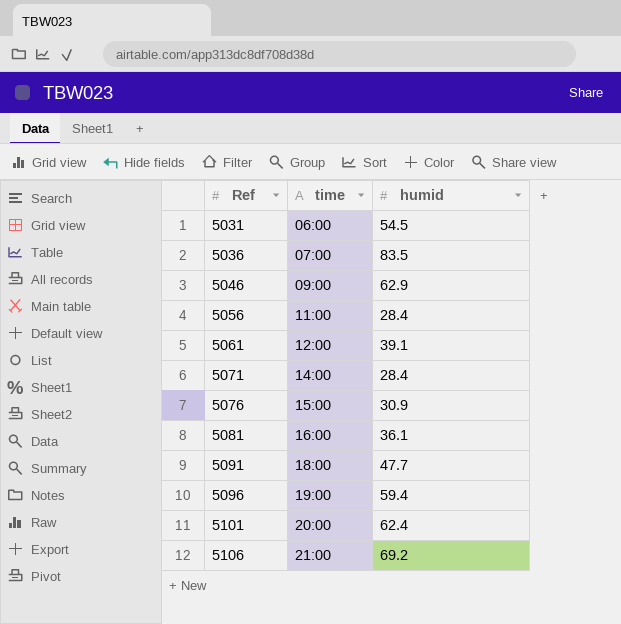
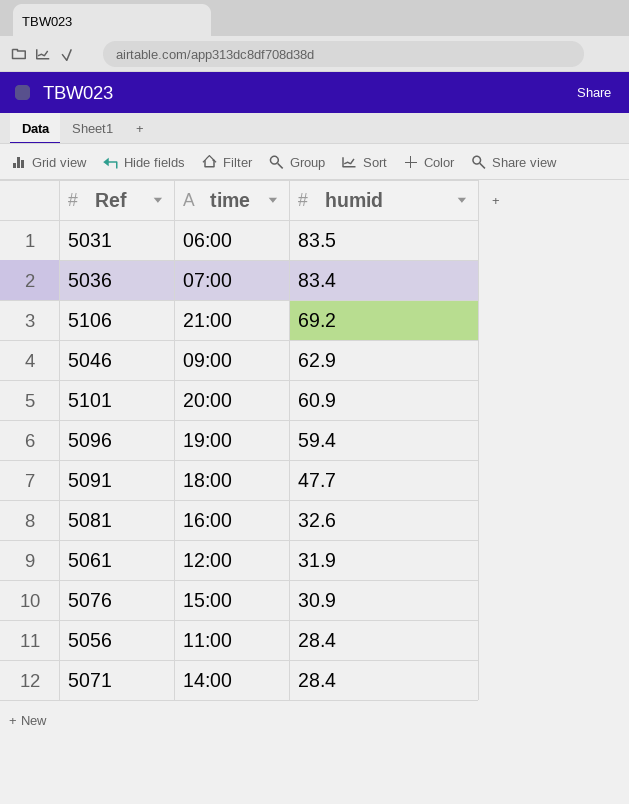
row order: Ref ascending -> humid descending
5031 | humid: 54.5 -> 83.5
5036 | humid: 83.5 -> 83.4
5101 | humid: 62.4 -> 60.9
5081 | humid: 36.1 -> 32.6
5061 | humid: 39.1 -> 31.9

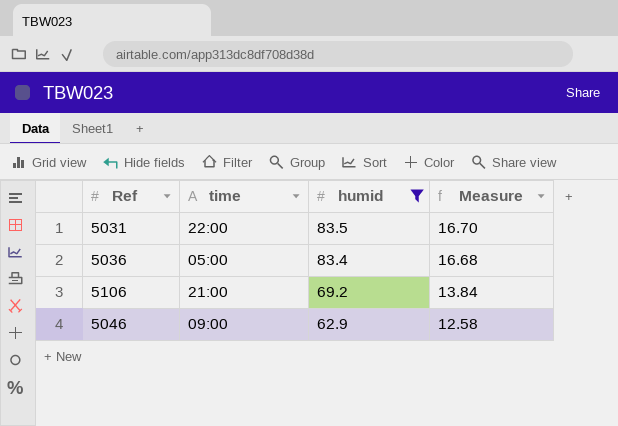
filter: none -> humid >= 62.9
column Measure | formula: none -> [humid] * 0.2
5031 | time: 06:00 -> 22:00
5036 | time: 07:00 -> 05:00

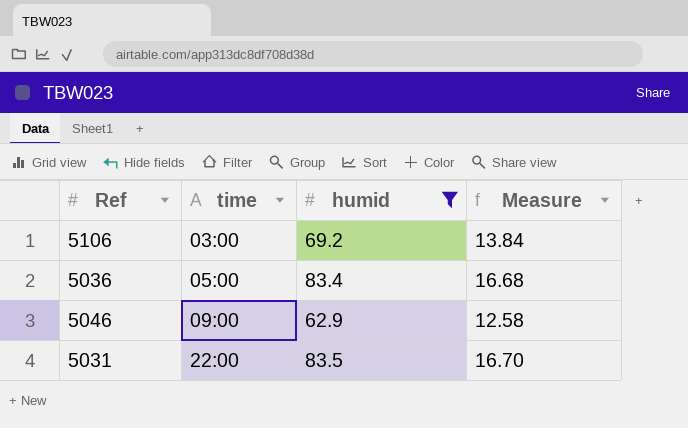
row order: humid descending -> time ascending
5106 | time: 21:00 -> 03:00

